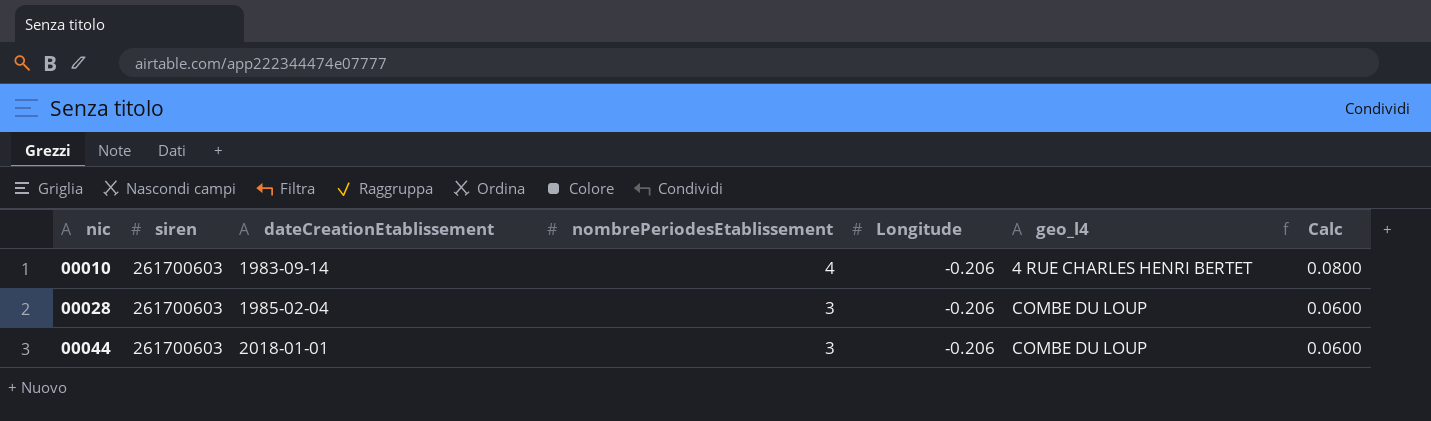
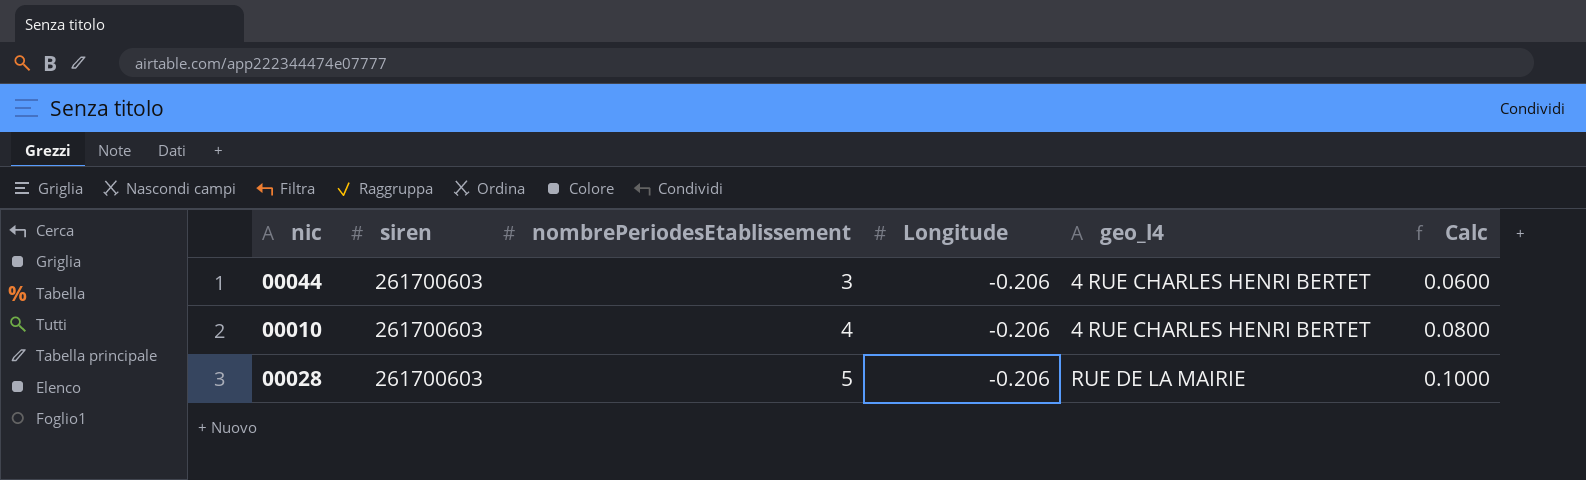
row order: nic ascending -> nombrePeriodesEtablissement ascending
column dateCreationEtablissement | position: 3 -> none
00044 | geo_l4: COMBE DU LOUP -> 4 RUE CHARLES HENRI BERTET
00028 | nombrePeriodesEtablissement: 3 -> 5
00028 | geo_l4: COMBE DU LOUP -> RUE DE LA MAIRIE
00028 | Calc: 0.0600 -> 0.1000

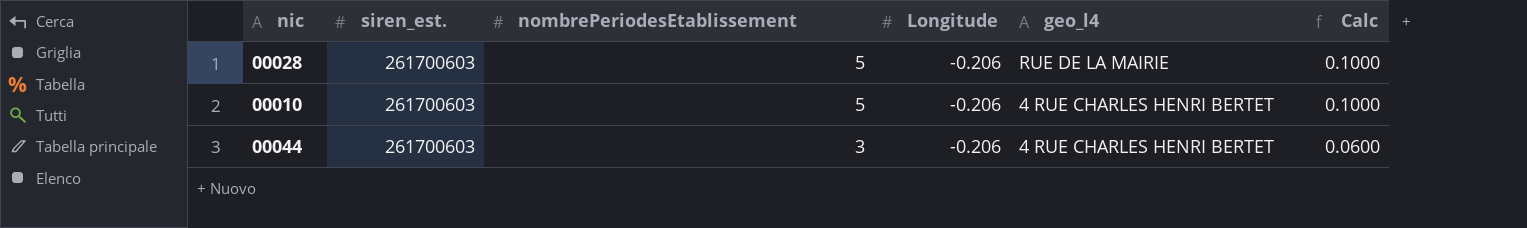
row order: nombrePeriodesEtablissement ascending -> nombrePeriodesEtablissement descending
column name: siren -> siren_est.
00010 | nombrePeriodesEtablissement: 4 -> 5
00010 | Calc: 0.0800 -> 0.1000

